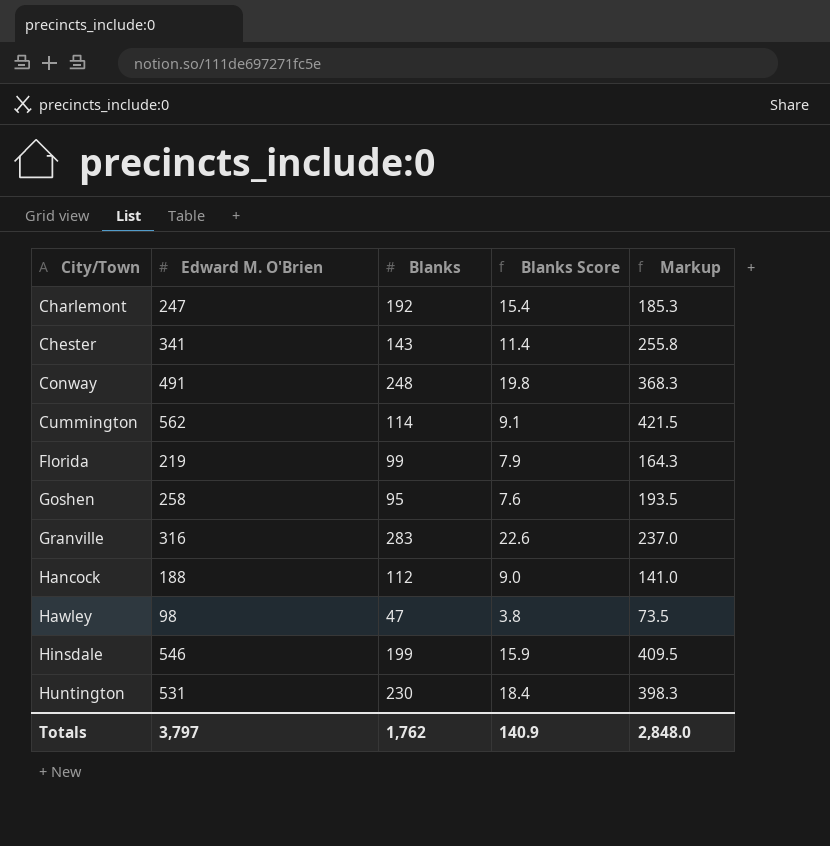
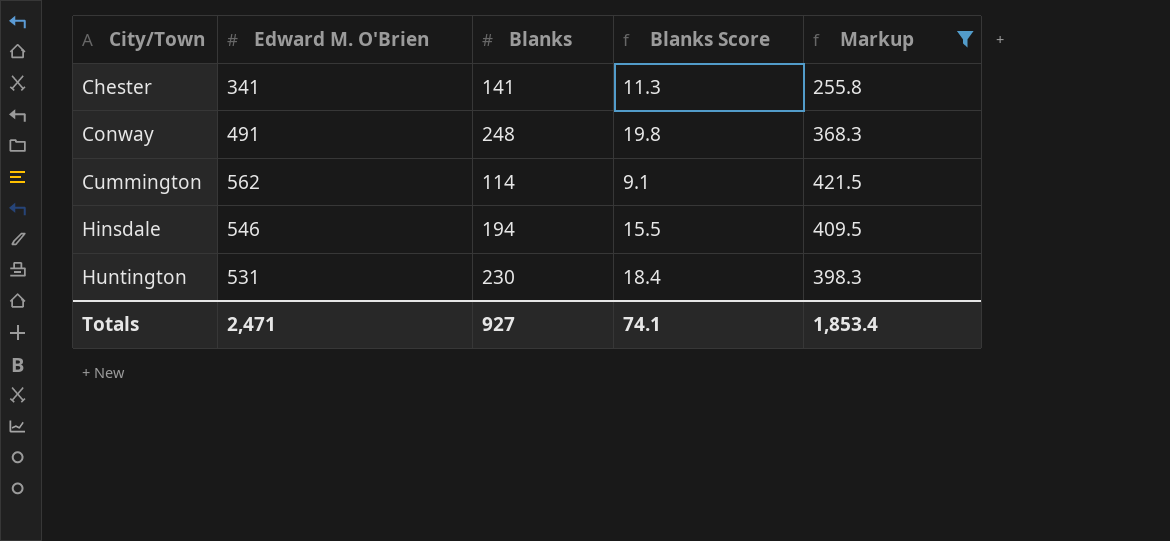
filter: none -> Markup >= 255.8
Chester | Blanks: 143 -> 141
Chester | Blanks Score: 11.4 -> 11.3
Hinsdale | Blanks: 199 -> 194
Hinsdale | Blanks Score: 15.9 -> 15.5
Totals | Edward M. O'Brien: 3,797 -> 2,471
Totals | Blanks: 1,762 -> 927
Totals | Blanks Score: 140.9 -> 74.1
Totals | Markup: 2,848.0 -> 1,853.4

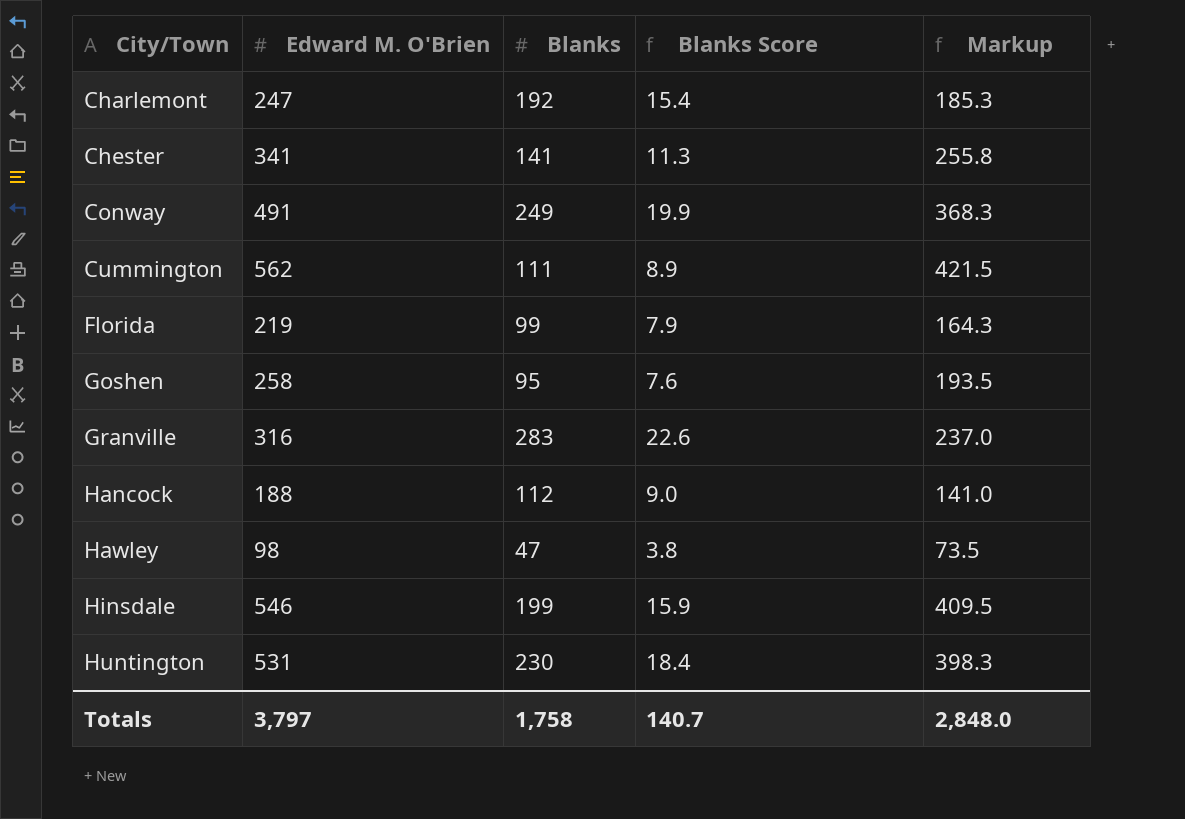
filter: Markup >= 255.8 -> none
Conway | Blanks: 248 -> 249
Conway | Blanks Score: 19.8 -> 19.9
Cummington | Blanks: 114 -> 111
Cummington | Blanks Score: 9.1 -> 8.9
Hinsdale | Blanks: 194 -> 199
Hinsdale | Blanks Score: 15.5 -> 15.9
Totals | Edward M. O'Brien: 2,471 -> 3,797
Totals | Blanks: 927 -> 1,758
Totals | Blanks Score: 74.1 -> 140.7
Totals | Markup: 1,853.4 -> 2,848.0

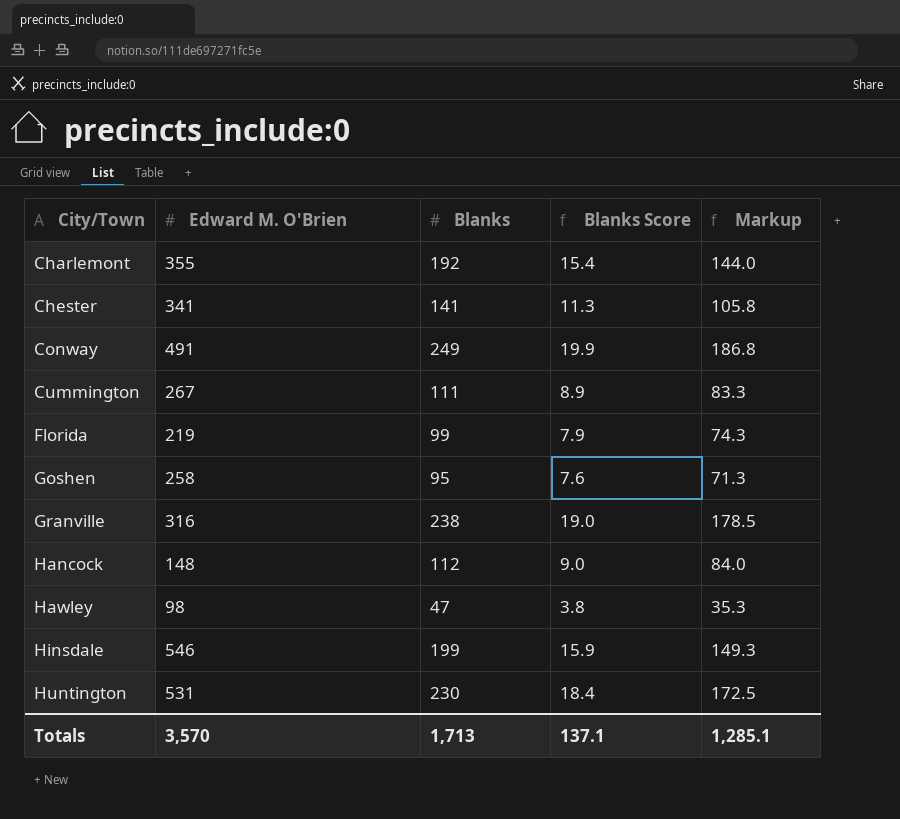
column Markup | formula: [Edward M. O'Brien] * 0.75 -> [Blanks] * 0.75
Charlemont | Edward M. O'Brien: 247 -> 355
Cummington | Edward M. O'Brien: 562 -> 267
Granville | Blanks: 283 -> 238
Granville | Blanks Score: 22.6 -> 19.0
Hancock | Edward M. O'Brien: 188 -> 148
Totals | Edward M. O'Brien: 3,797 -> 3,570
Totals | Blanks: 1,758 -> 1,713
Totals | Blanks Score: 140.7 -> 137.1
Totals | Markup: 2,848.0 -> 1,285.1

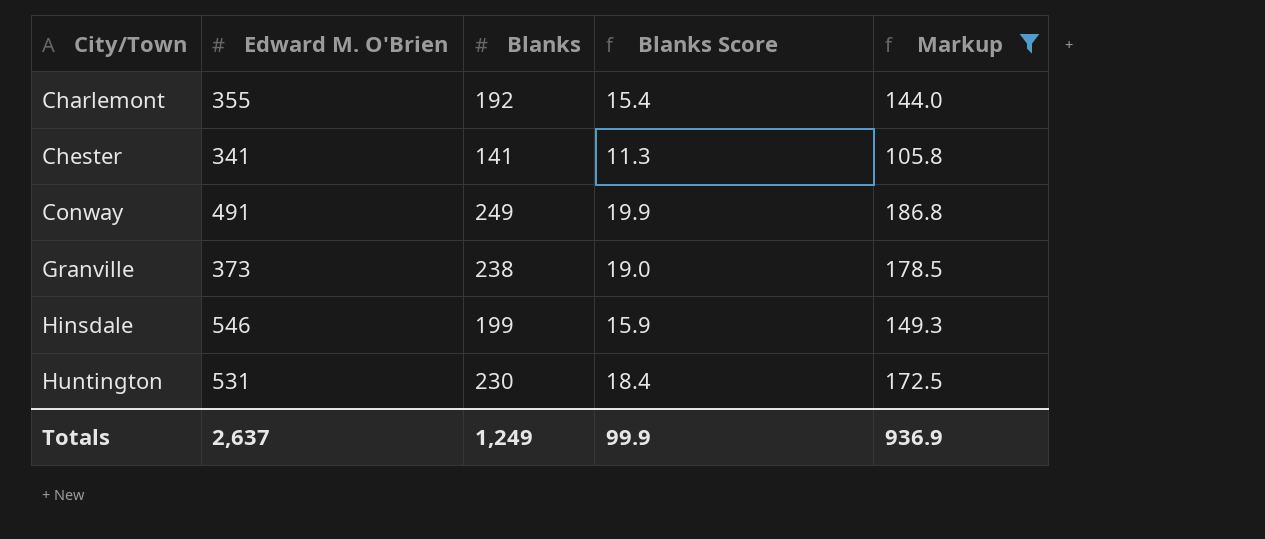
filter: none -> Markup >= 105.8
Granville | Edward M. O'Brien: 316 -> 373
Totals | Edward M. O'Brien: 3,570 -> 2,637
Totals | Blanks: 1,713 -> 1,249
Totals | Blanks Score: 137.1 -> 99.9
Totals | Markup: 1,285.1 -> 936.9

